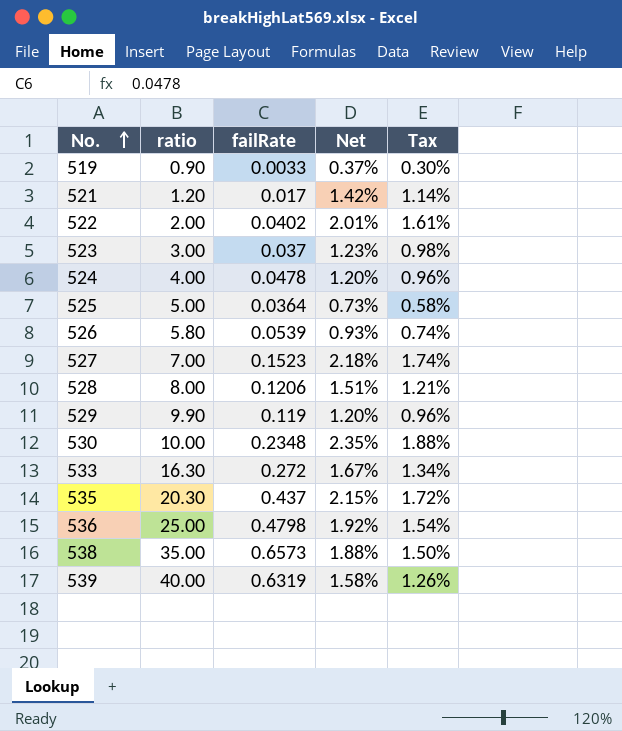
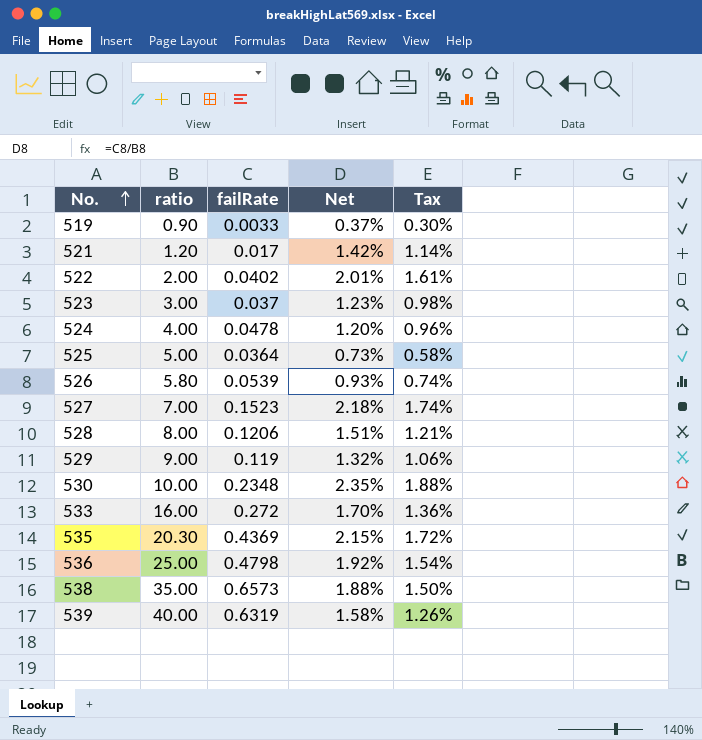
529 | ratio: 9.90 -> 9.00
529 | Net: 1.20% -> 1.32%
529 | Tax: 0.96% -> 1.06%
533 | ratio: 16.30 -> 16.00
533 | Net: 1.67% -> 1.70%
533 | Tax: 1.34% -> 1.36%
535 | failRate: 0.437 -> 0.4369

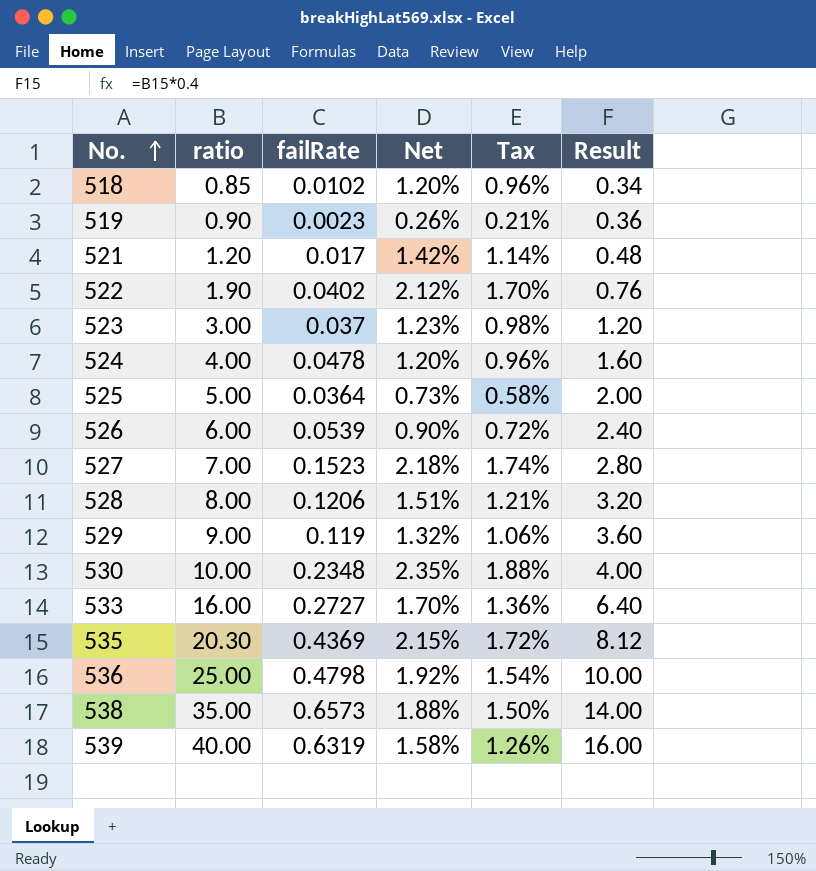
column Result | formula: none -> [ratio] * 0.4
row 518: none -> 0.85 | 0.0102 | 1.20% | 0.96% | 0.34
519 | failRate: 0.0033 -> 0.0023
519 | Net: 0.37% -> 0.26%
519 | Tax: 0.30% -> 0.21%
522 | ratio: 2.00 -> 1.90
522 | Net: 2.01% -> 2.12%
522 | Tax: 1.61% -> 1.70%
526 | ratio: 5.80 -> 6.00
526 | Net: 0.93% -> 0.90%
526 | Tax: 0.74% -> 0.72%
533 | failRate: 0.272 -> 0.2727

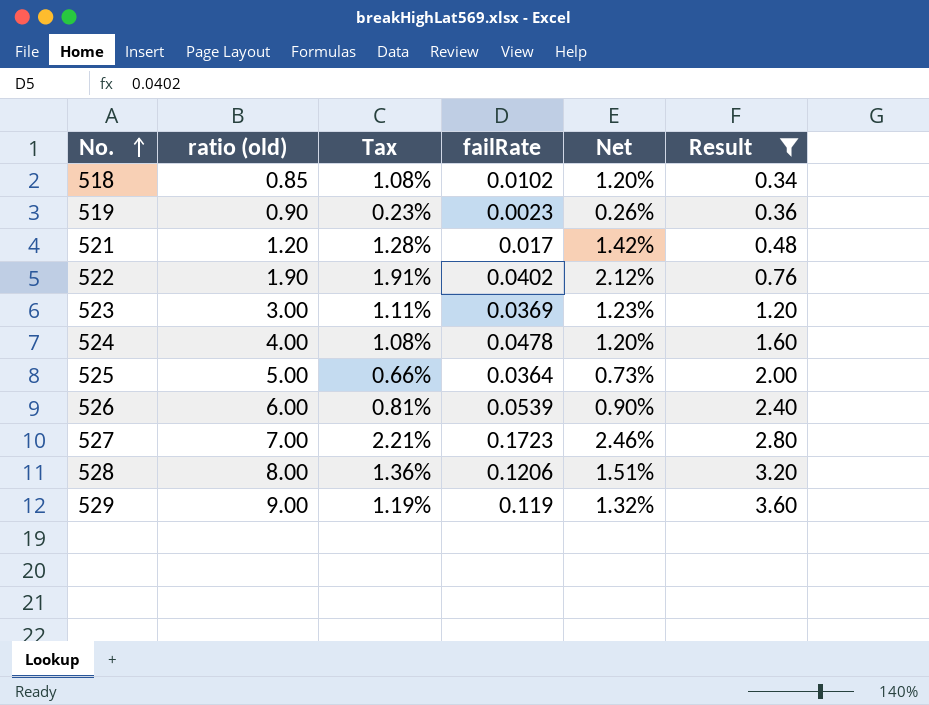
filter: none -> Result <= 3.60
column name: ratio -> ratio (old)
column Tax | formula: [Net] * 0.8 -> [Net] * 0.9
column Tax | position: 5 -> 3
523 | failRate: 0.037 -> 0.0369
527 | failRate: 0.1523 -> 0.1723
527 | Net: 2.18% -> 2.46%

